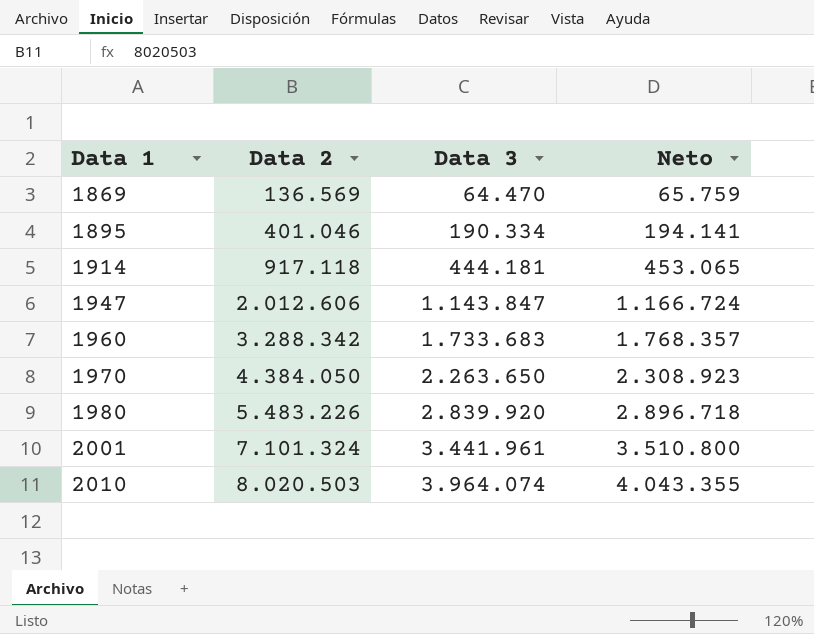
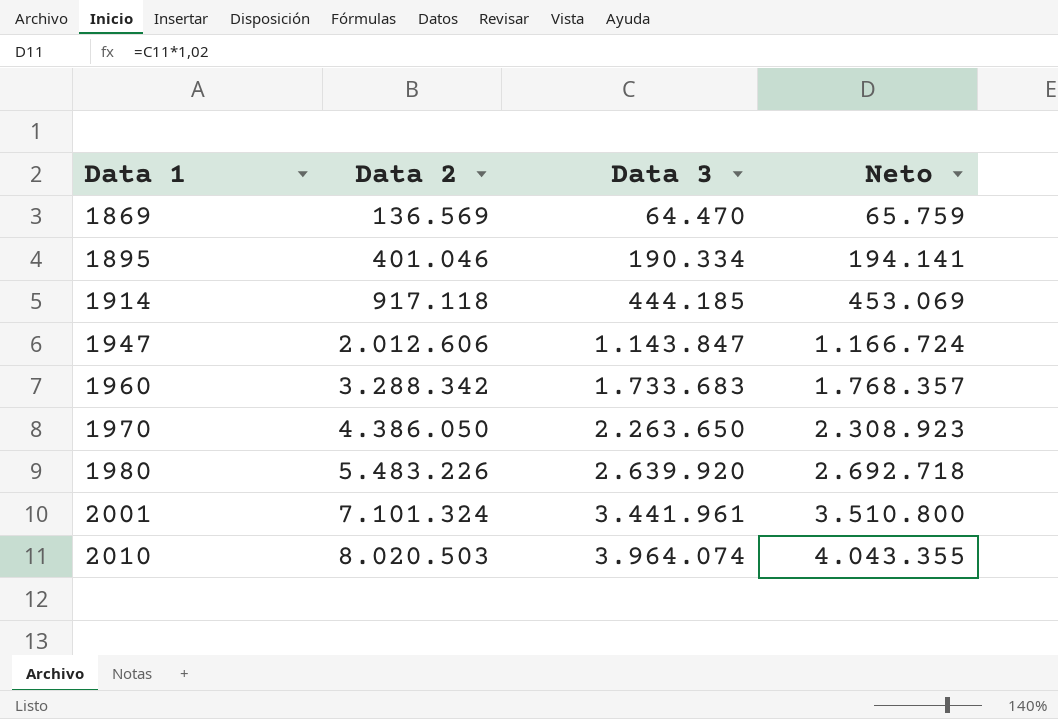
1914 | Data 3: 444.181 -> 444.185
1914 | Neto: 453.065 -> 453.069
1970 | Data 2: 4.384.050 -> 4.386.050
1980 | Data 3: 2.839.920 -> 2.639.920
1980 | Neto: 2.896.718 -> 2.692.718

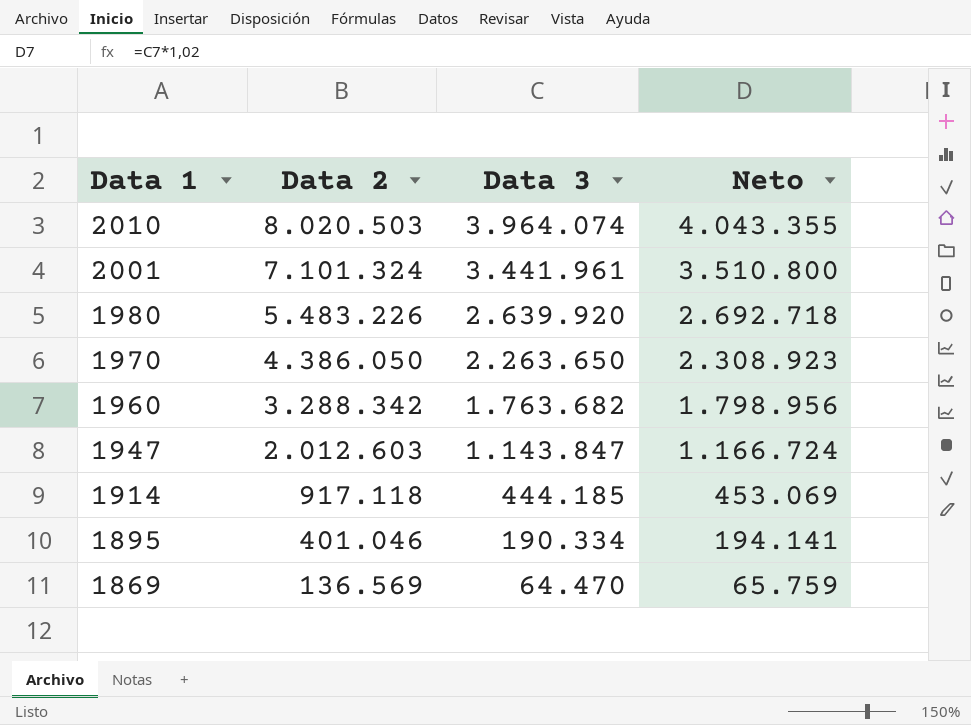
row order: Data 1 ascending -> Data 1 descending
1960 | Data 3: 1.733.683 -> 1.763.682
1960 | Neto: 1.768.357 -> 1.798.956
1947 | Data 2: 2.012.606 -> 2.012.603

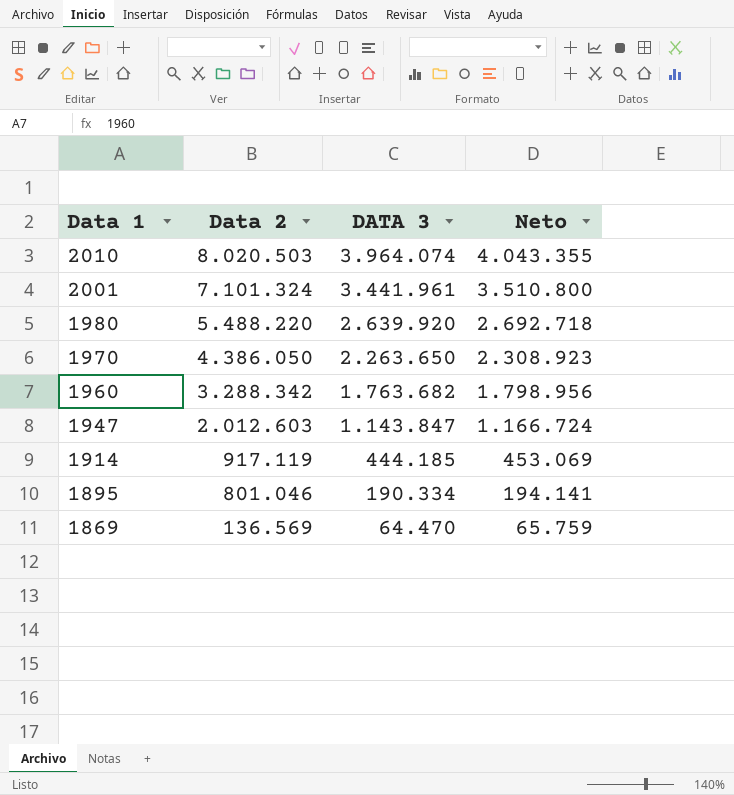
column name: Data 3 -> DATA 3
1980 | Data 2: 5.483.226 -> 5.488.220
1914 | Data 2: 917.118 -> 917.119
1895 | Data 2: 401.046 -> 801.046

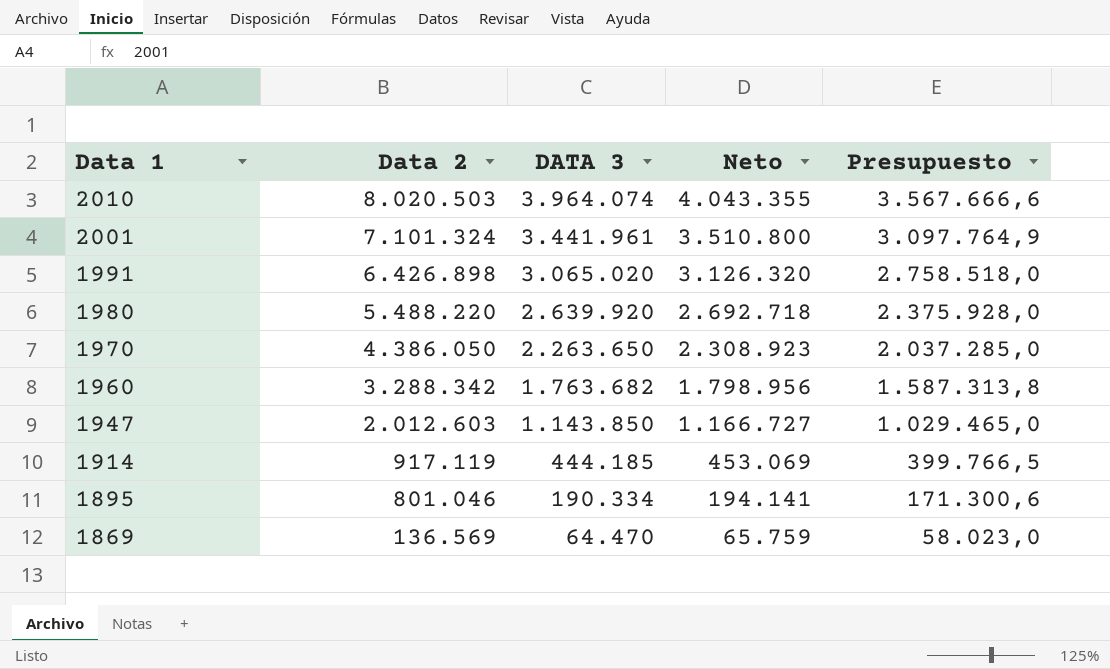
column Presupuesto | formula: none -> [DATA 3] * 0,9
row 1991: none -> 6.426.898 | 3.065.020 | 3.126.320 | 2.758.518,0
1947 | DATA 3: 1.143.847 -> 1.143.850
1947 | Neto: 1.166.724 -> 1.166.727

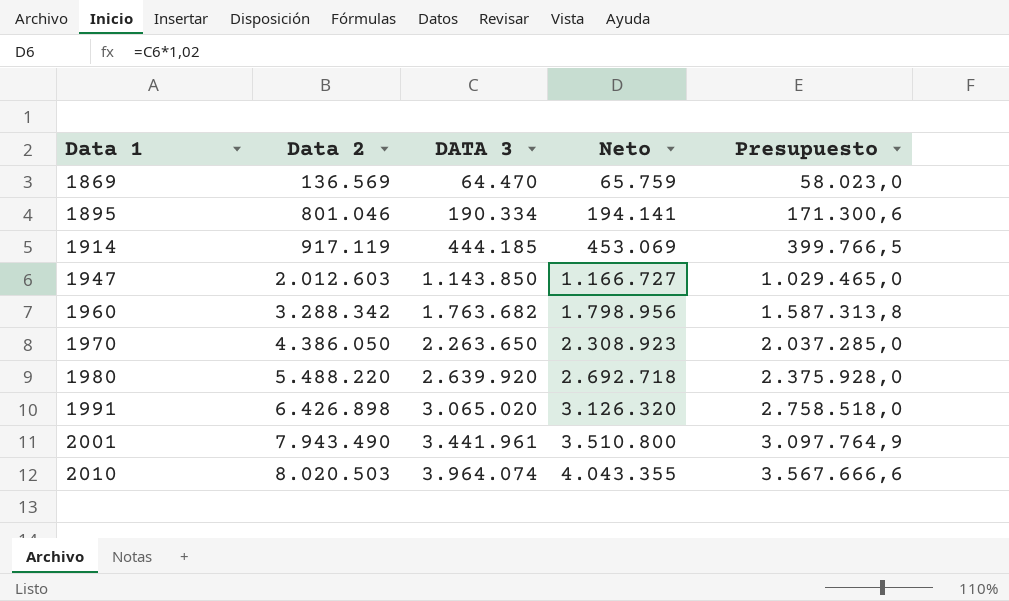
row order: Data 1 descending -> Data 1 ascending
2001 | Data 2: 7.101.324 -> 7.943.490

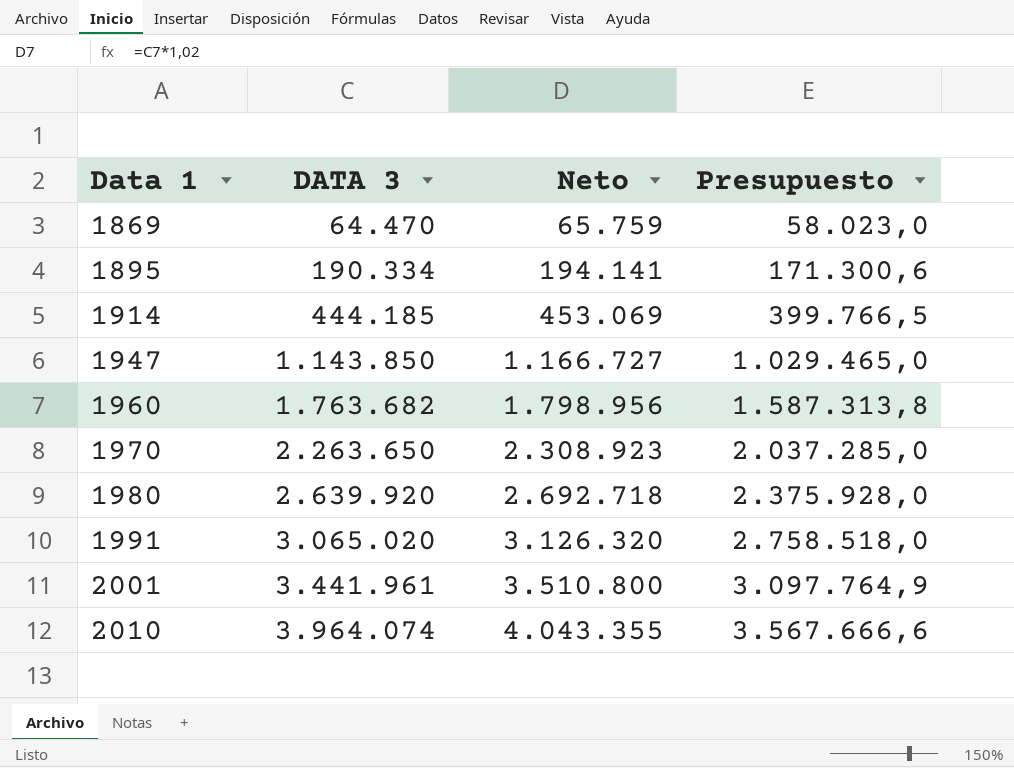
column Data 2 | position: 2 -> none

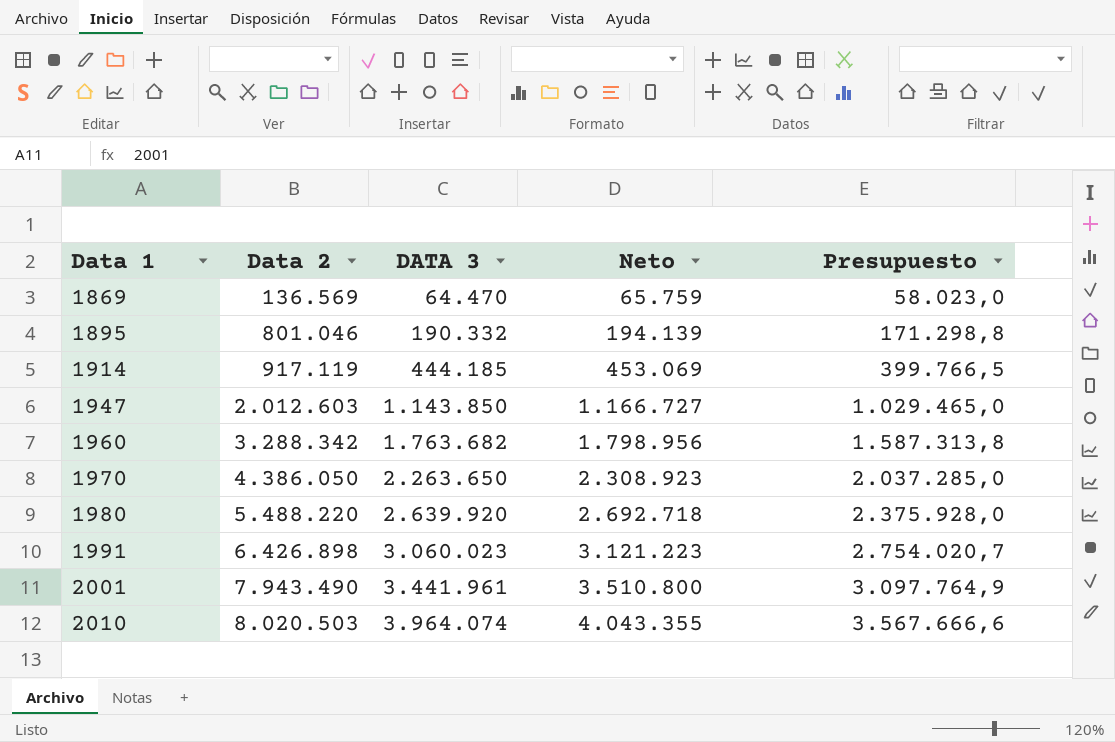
column Data 2 | position: none -> 2
1895 | DATA 3: 190.334 -> 190.332
1895 | Neto: 194.141 -> 194.139
1895 | Presupuesto: 171.300,6 -> 171.298,8
1991 | DATA 3: 3.065.020 -> 3.060.023
1991 | Neto: 3.126.320 -> 3.121.223
1991 | Presupuesto: 2.758.518,0 -> 2.754.020,7

